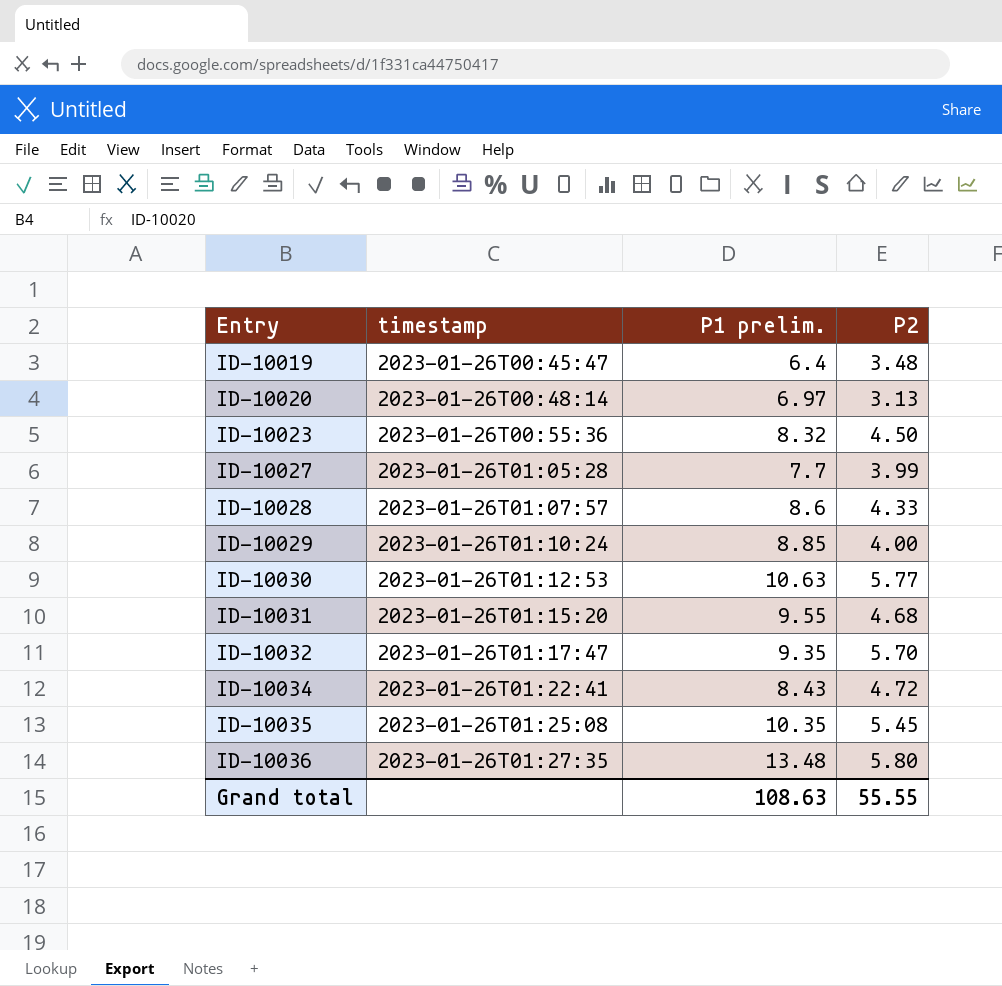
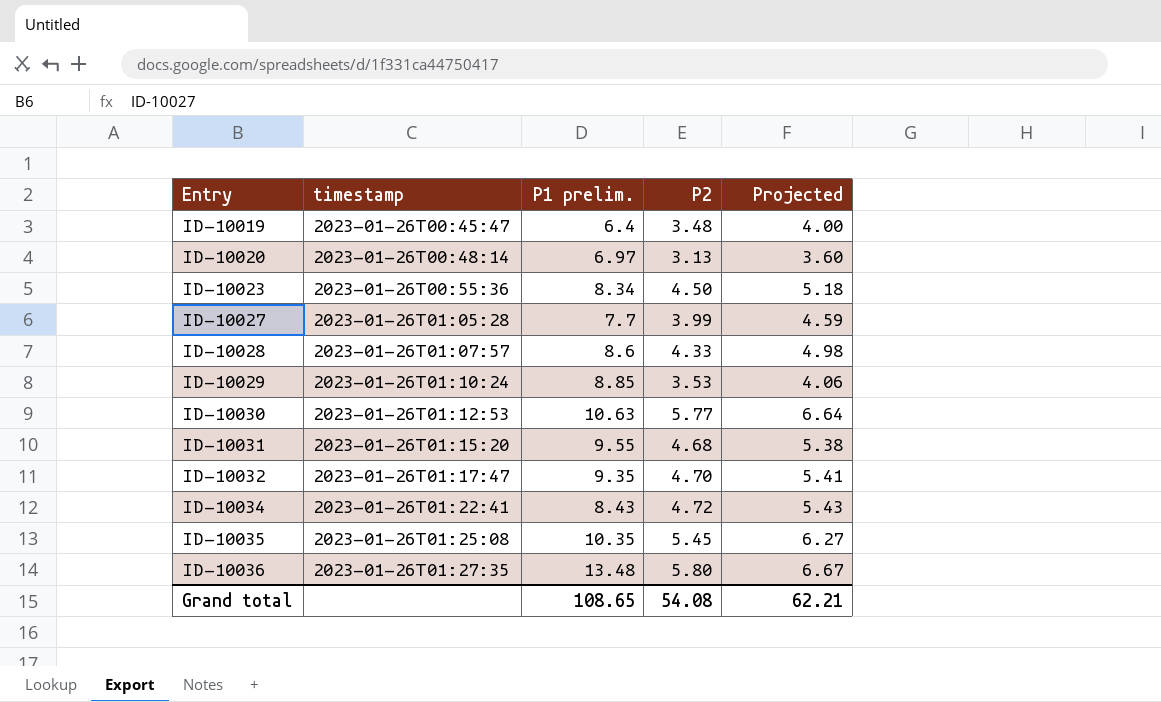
column Projected | formula: none -> [P2] * 1.15
ID-10023 | P1 prelim.: 8.32 -> 8.34
ID-10029 | P2: 4.00 -> 3.53
ID-10032 | P2: 5.70 -> 4.70
Grand total | P1 prelim.: 108.63 -> 108.65
Grand total | P2: 55.55 -> 54.08

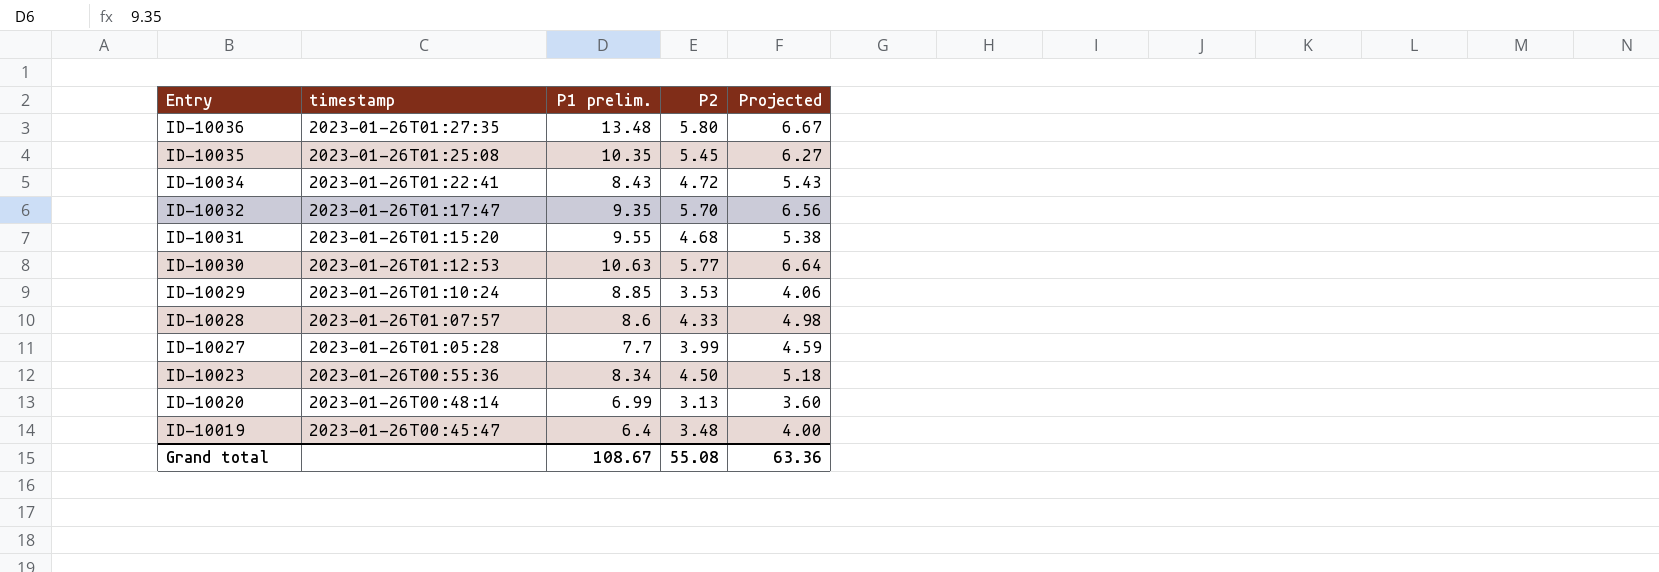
row order: Entry ascending -> Entry descending
ID-10032 | P2: 4.70 -> 5.70
ID-10032 | Projected: 5.41 -> 6.56
ID-10020 | P1 prelim.: 6.97 -> 6.99
Grand total | P1 prelim.: 108.65 -> 108.67
Grand total | P2: 54.08 -> 55.08
Grand total | Projected: 62.21 -> 63.36

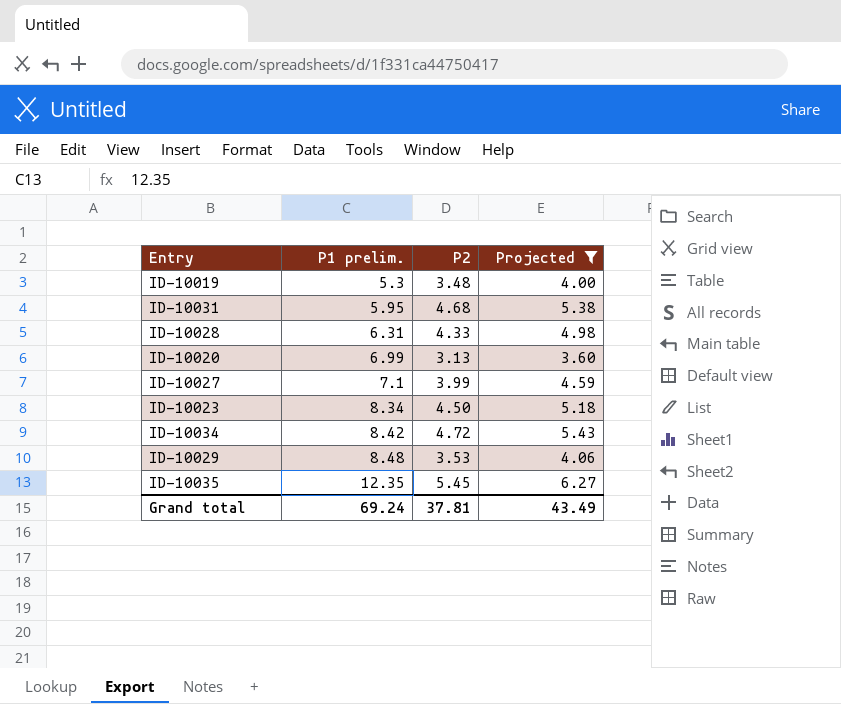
filter: none -> Projected <= 6.27
row order: Entry descending -> P1 prelim. ascending
column timestamp | position: 2 -> none
ID-10019 | P1 prelim.: 6.4 -> 5.3
ID-10031 | P1 prelim.: 9.55 -> 5.95
ID-10028 | P1 prelim.: 8.6 -> 6.31
ID-10027 | P1 prelim.: 7.7 -> 7.1
ID-10034 | P1 prelim.: 8.43 -> 8.42
ID-10029 | P1 prelim.: 8.85 -> 8.48
ID-10035 | P1 prelim.: 10.35 -> 12.35
Grand total | P1 prelim.: 108.67 -> 69.24
Grand total | P2: 55.08 -> 37.81
Grand total | Projected: 63.36 -> 43.49

